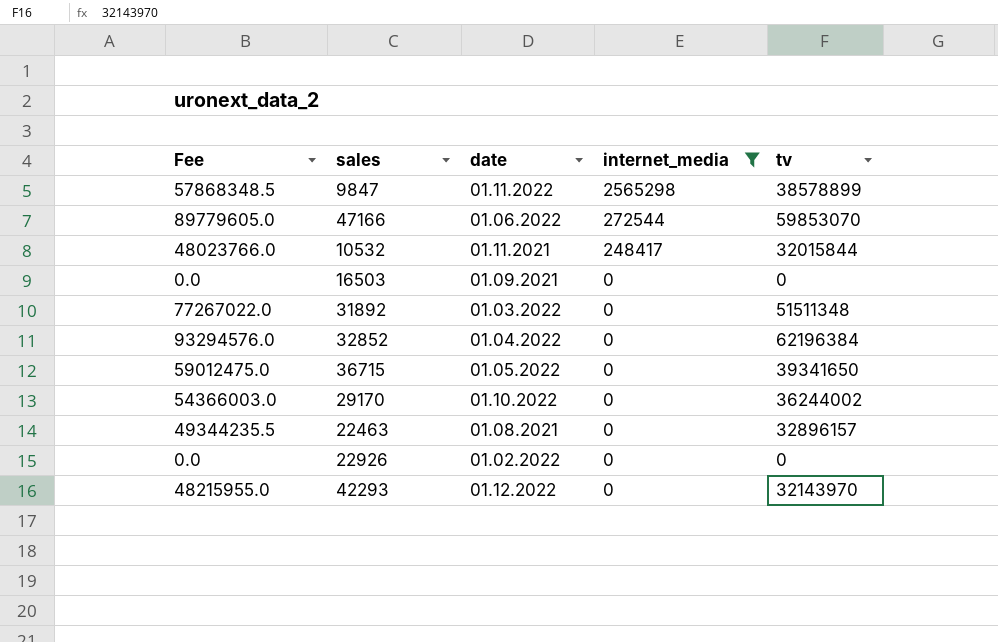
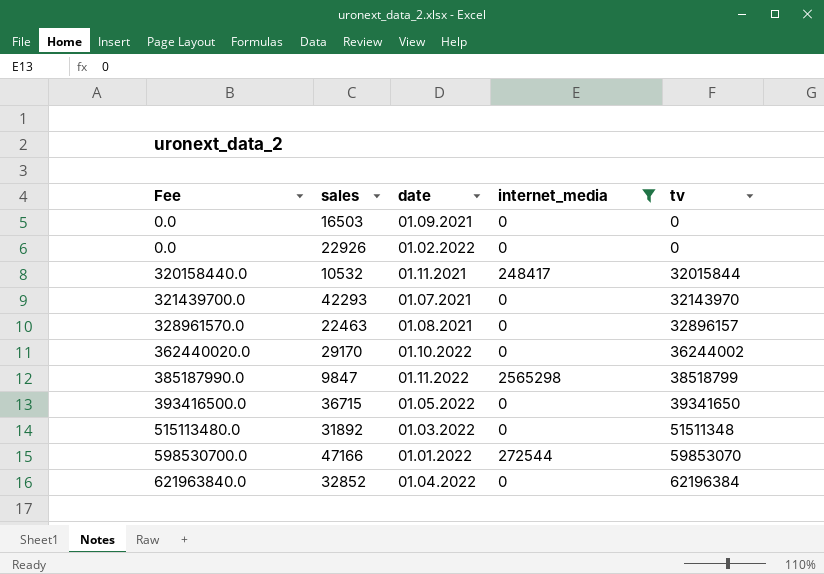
row order: internet_media descending -> Fee ascending
column Fee | formula: [tv] * 1.5 -> [tv] * 10
42293 | date: 01.12.2022 -> 01.07.2021
9847 | tv: 38578899 -> 38518799
47166 | date: 01.06.2022 -> 01.01.2022

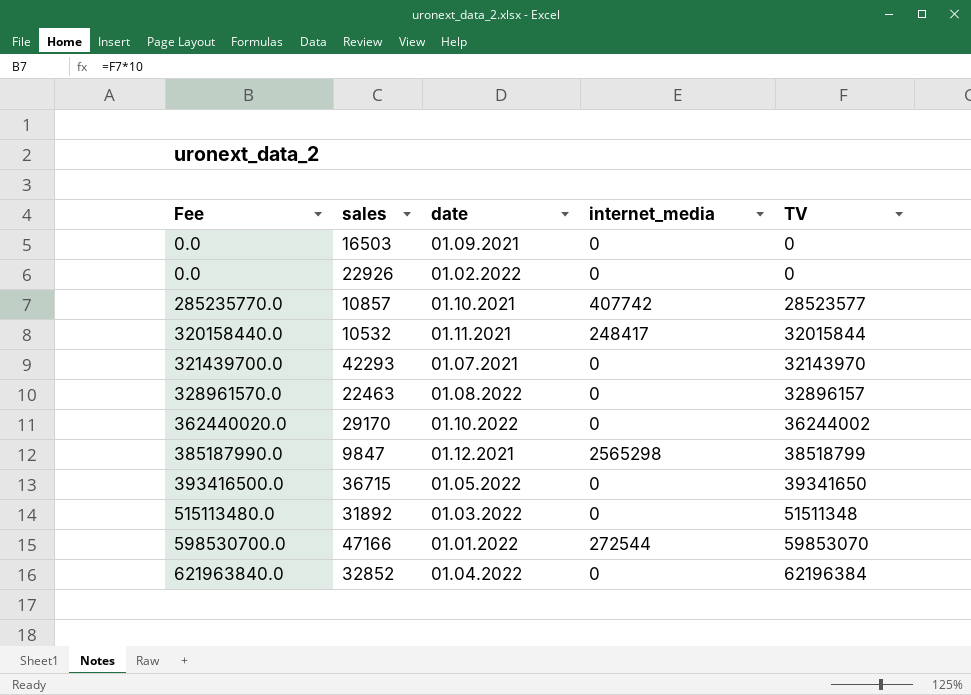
filter: internet_media != 407742 -> none
column name: tv -> TV
22463 | date: 01.08.2021 -> 01.08.2022
9847 | date: 01.11.2022 -> 01.12.2021

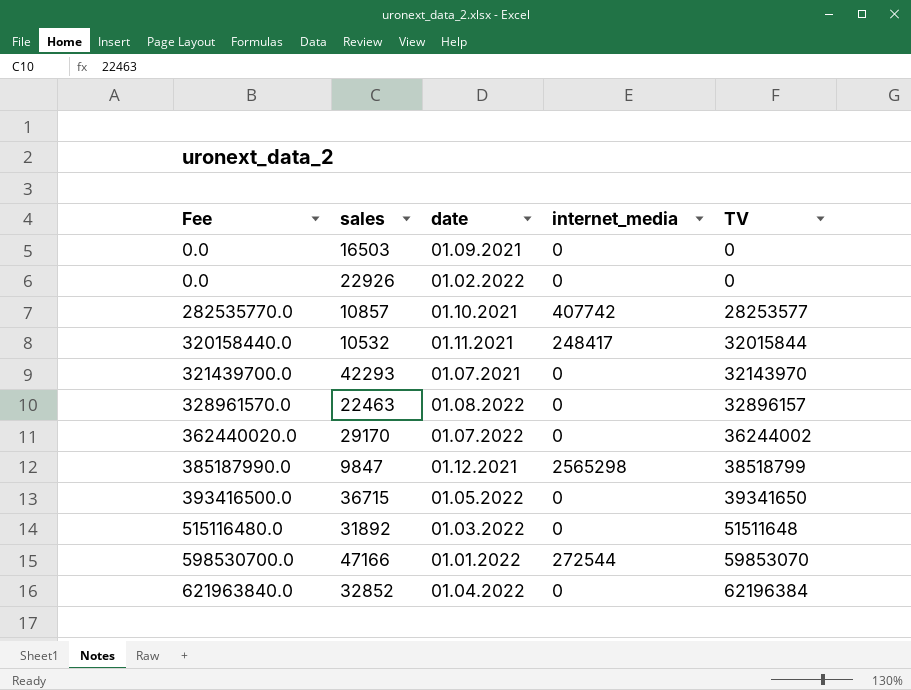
10857 | Fee: 285235770.0 -> 282535770.0
10857 | TV: 28523577 -> 28253577
29170 | date: 01.10.2022 -> 01.07.2022
31892 | Fee: 515113480.0 -> 515116480.0
31892 | TV: 51511348 -> 51511648

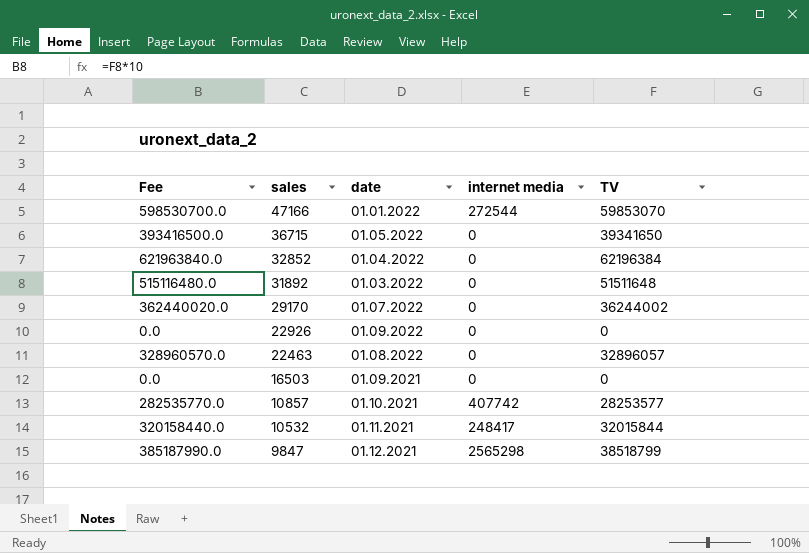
row order: Fee ascending -> sales descending
column name: internet_media -> internet media
row 42293: 321439700.0 | 01.07.2021 | 0 | 32143970 -> none
22926 | date: 01.02.2022 -> 01.09.2022
22463 | Fee: 328961570.0 -> 328960570.0
22463 | TV: 32896157 -> 32896057

